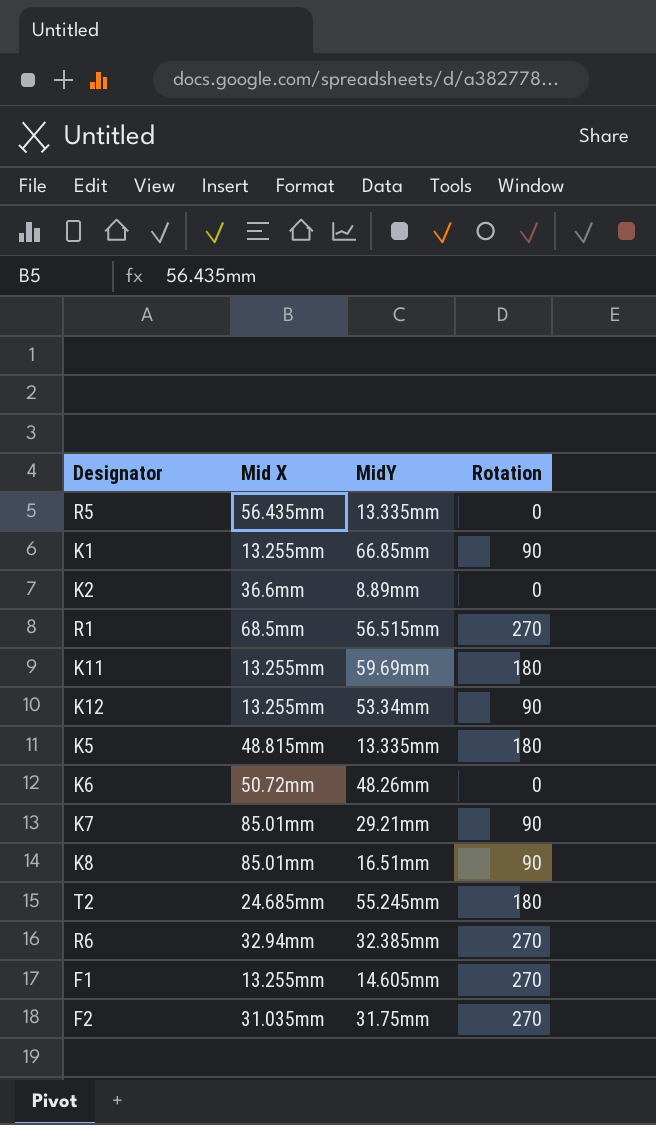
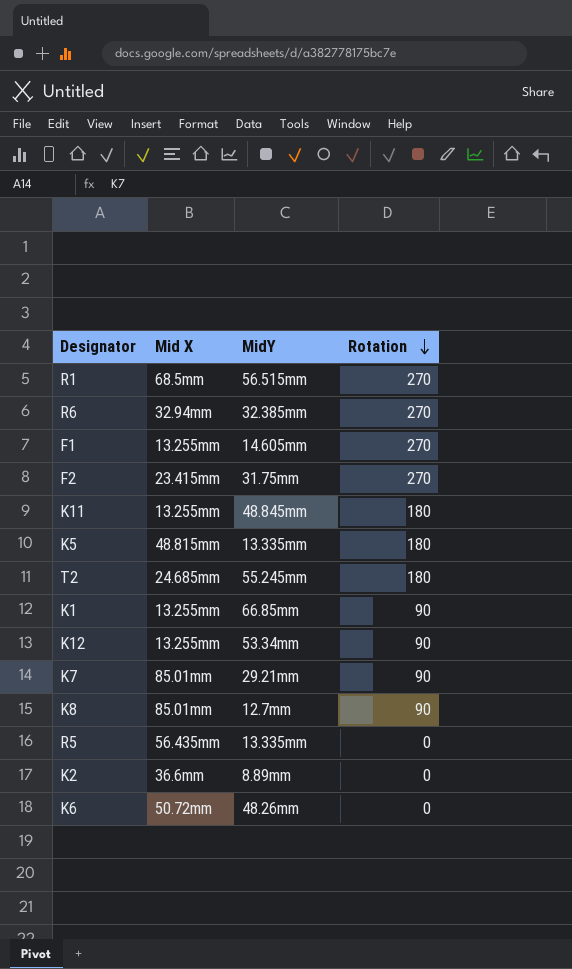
row order: none -> Rotation descending
F2 | Mid X: 31.035mm -> 23.415mm
K11 | MidY: 59.69mm -> 48.845mm
K8 | MidY: 16.51mm -> 12.7mm

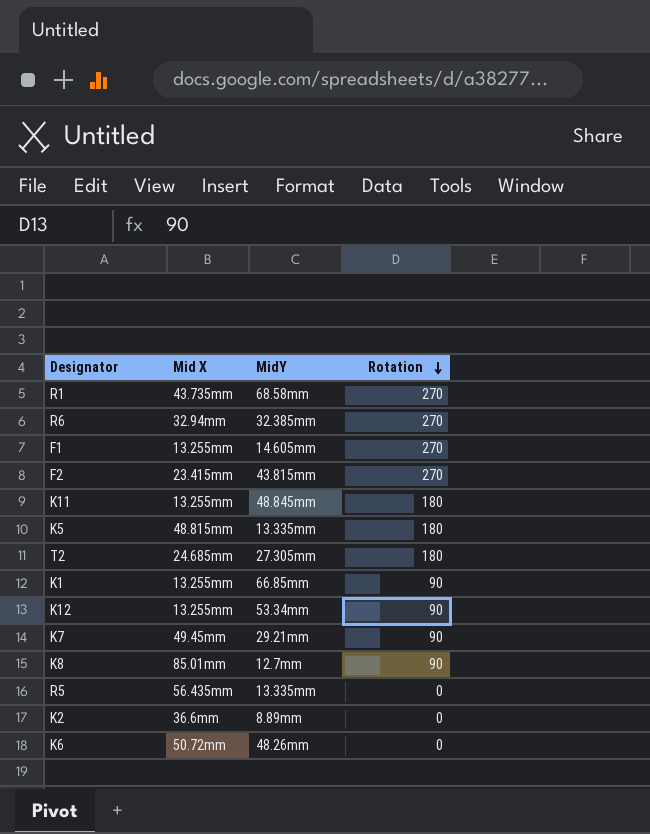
R1 | Mid X: 68.5mm -> 43.735mm
R1 | MidY: 56.515mm -> 68.58mm
F2 | MidY: 31.75mm -> 43.815mm
T2 | MidY: 55.245mm -> 27.305mm
K7 | Mid X: 85.01mm -> 49.45mm

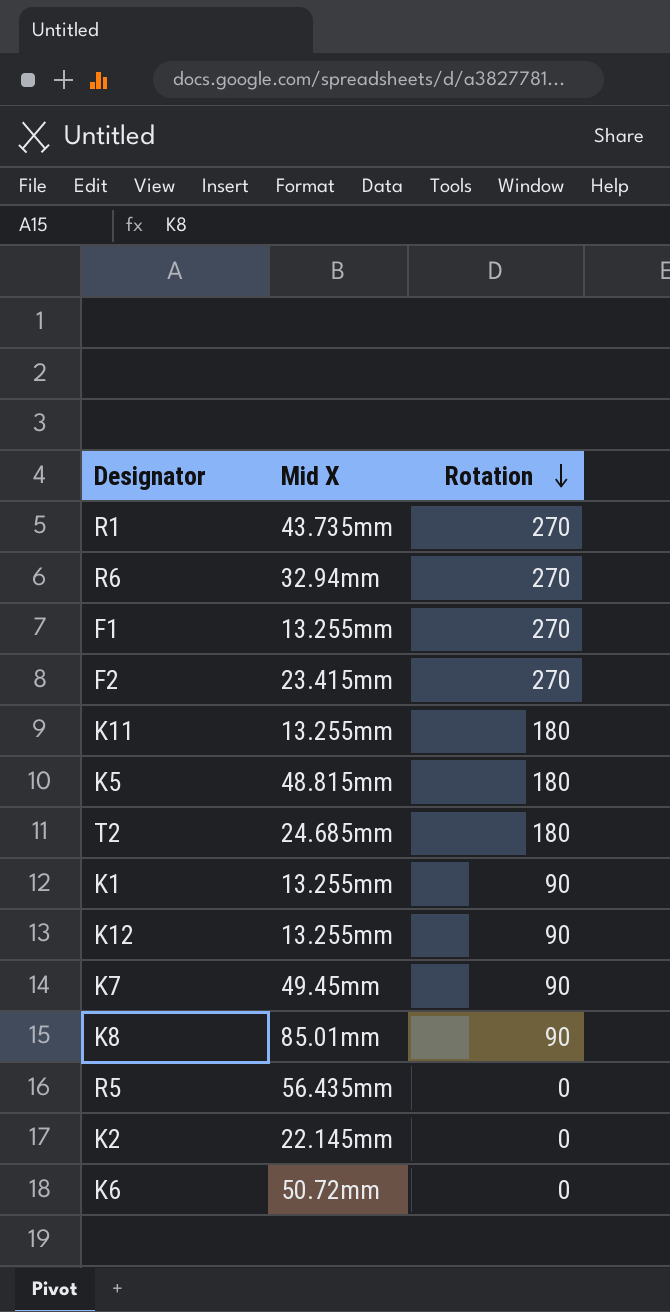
column MidY | position: 3 -> none
K2 | Mid X: 36.6mm -> 22.145mm

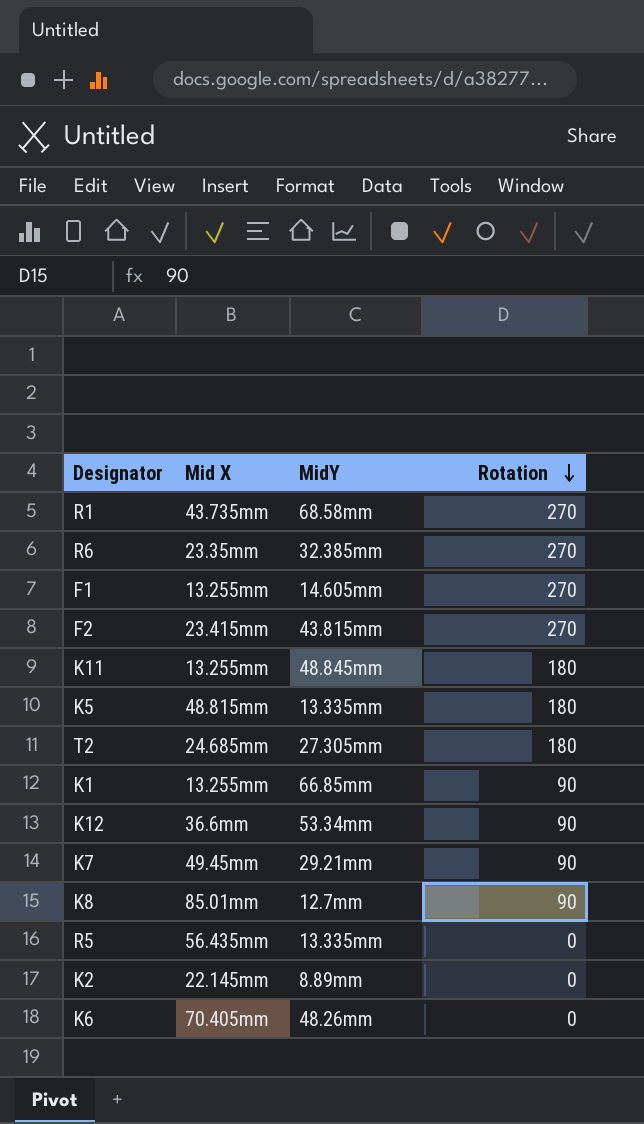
column MidY | position: none -> 3
R6 | Mid X: 32.94mm -> 23.35mm
K12 | Mid X: 13.255mm -> 36.6mm
K6 | Mid X: 50.72mm -> 70.405mm

